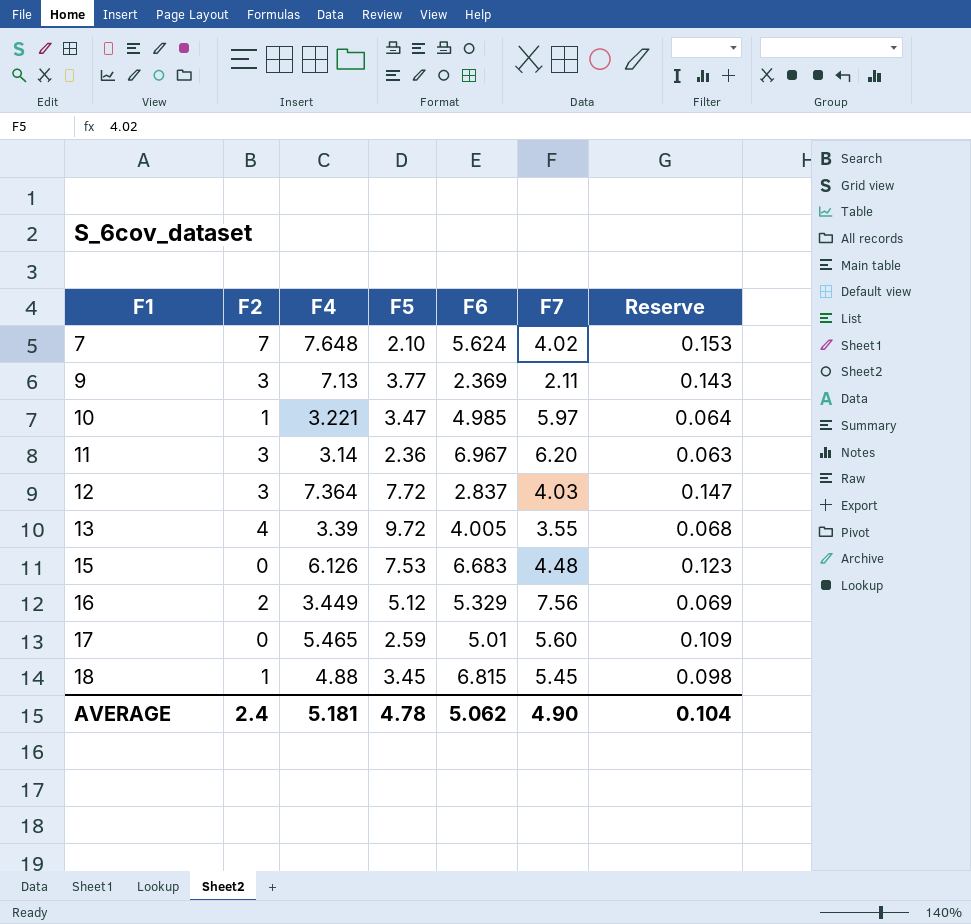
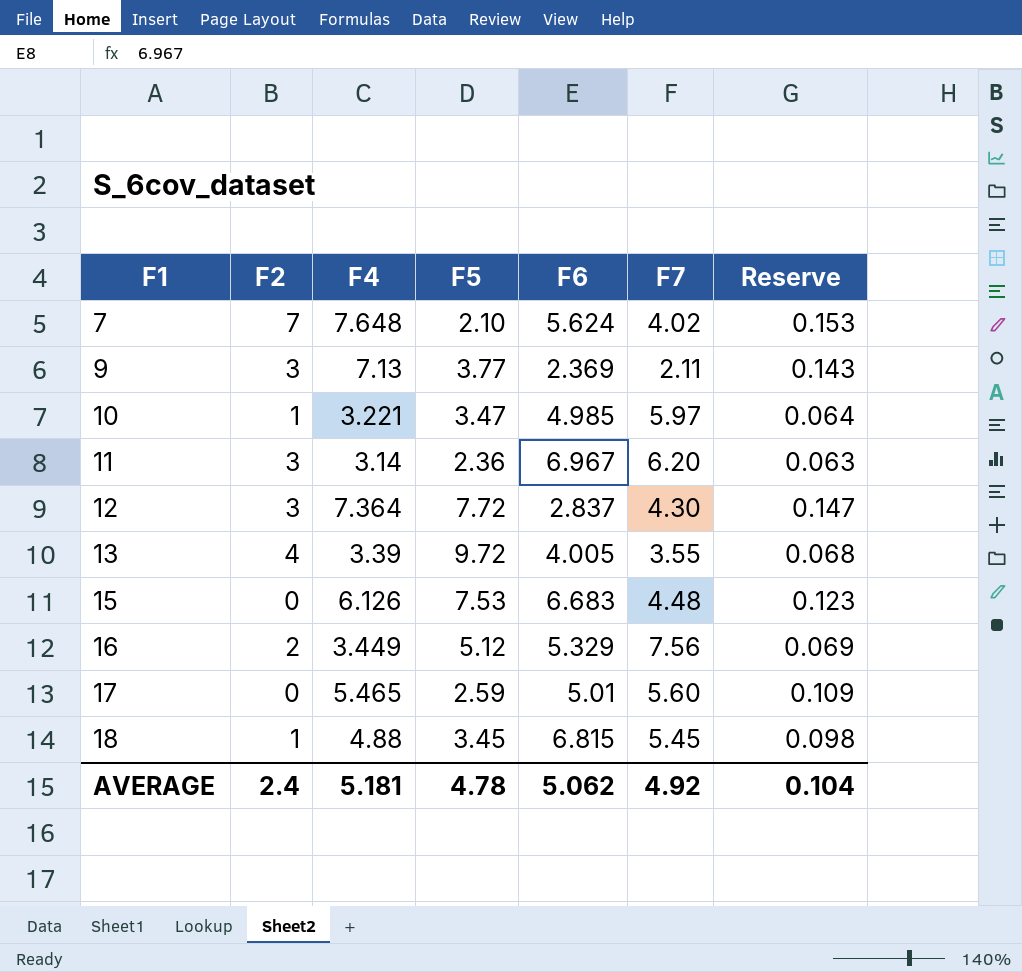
12 | F7: 4.03 -> 4.30
AVERAGE | F7: 4.90 -> 4.92

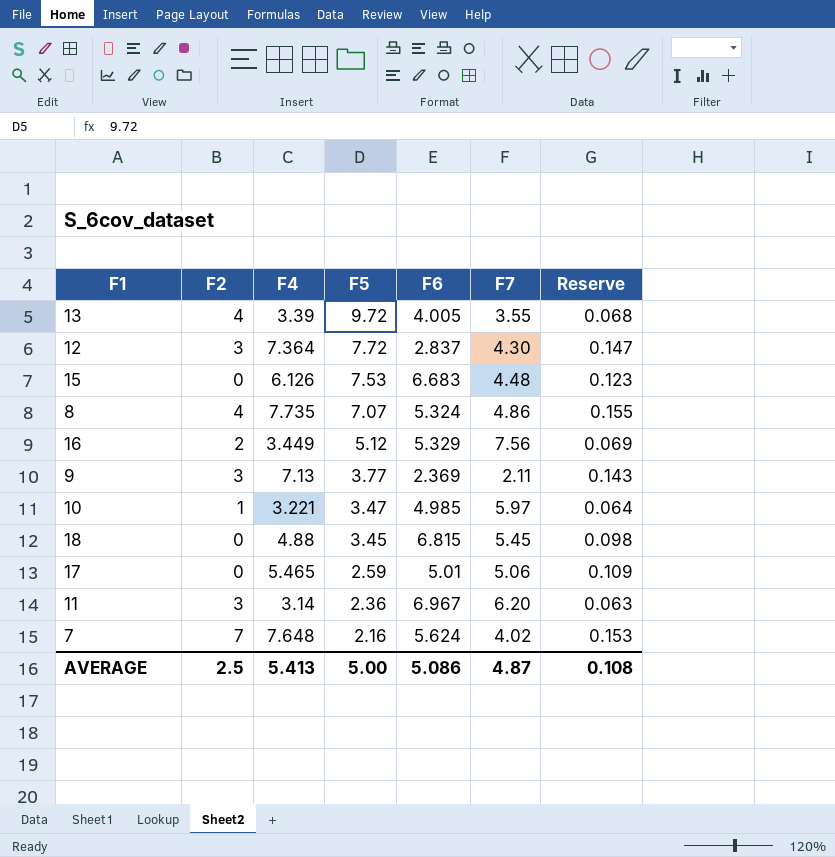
row order: F1 ascending -> F5 descending
row 8: none -> 4 | 7.735 | 7.07 | 5.324 | 4.86 | 0.155
18 | F2: 1 -> 0
17 | F7: 5.60 -> 5.06
7 | F5: 2.10 -> 2.16
AVERAGE | F2: 2.4 -> 2.5
AVERAGE | F4: 5.181 -> 5.413
AVERAGE | F5: 4.78 -> 5.00
AVERAGE | F6: 5.062 -> 5.086
AVERAGE | F7: 4.92 -> 4.87
AVERAGE | Reserve: 0.104 -> 0.108

